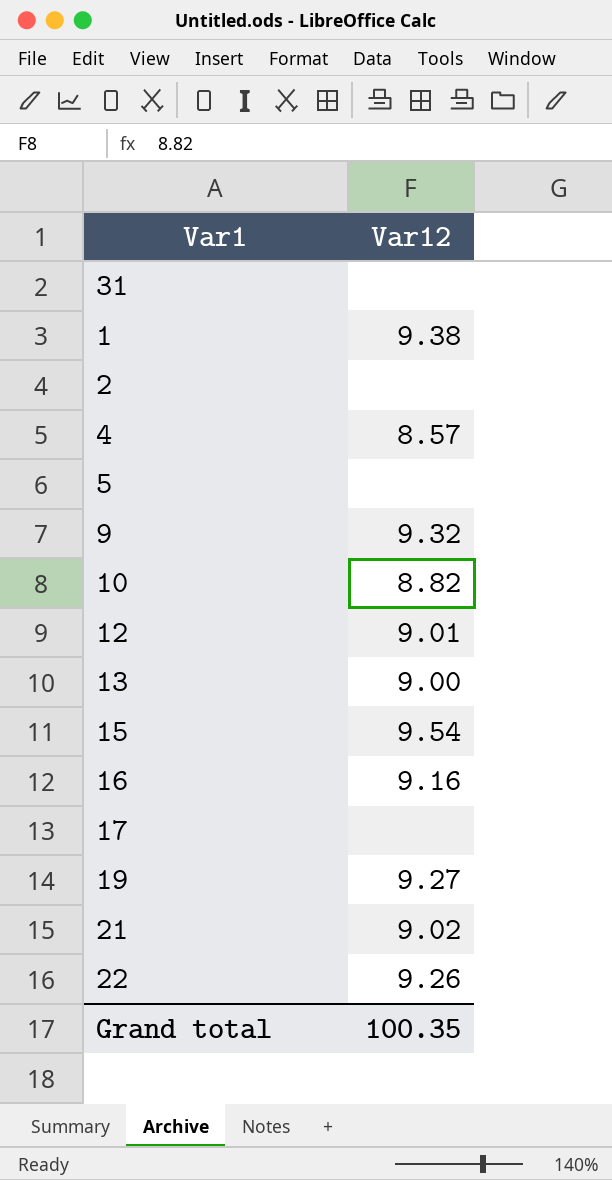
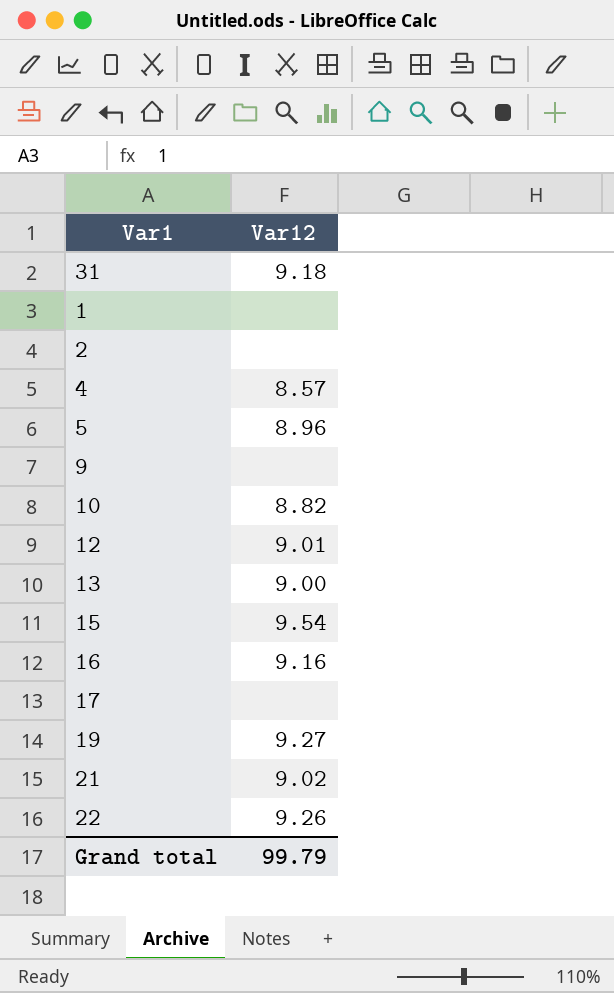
31 | Var12: none -> 9.18
1 | Var12: 9.38 -> none
5 | Var12: none -> 8.96
9 | Var12: 9.32 -> none
Grand total | Var12: 100.35 -> 99.79

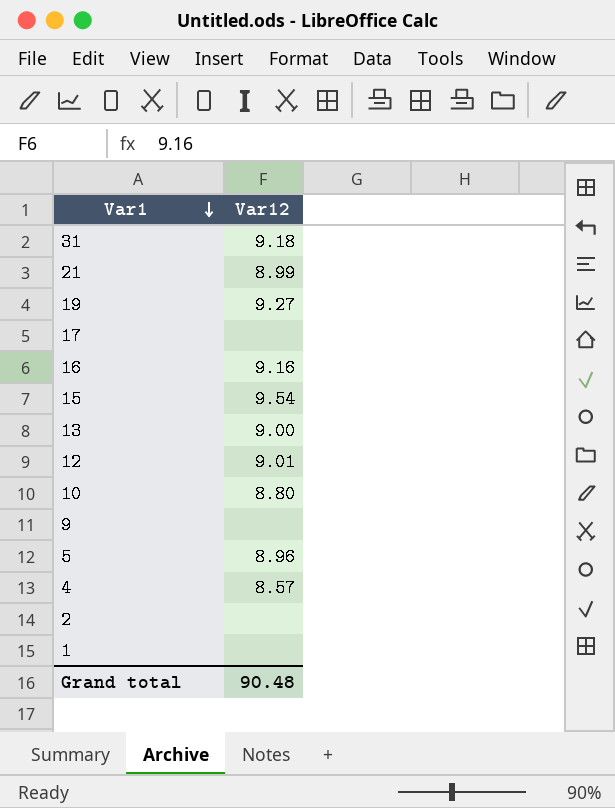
row order: none -> Var1 descending
row 22: 9.26 -> none
21 | Var12: 9.02 -> 8.99
10 | Var12: 8.82 -> 8.80
Grand total | Var12: 99.79 -> 90.48

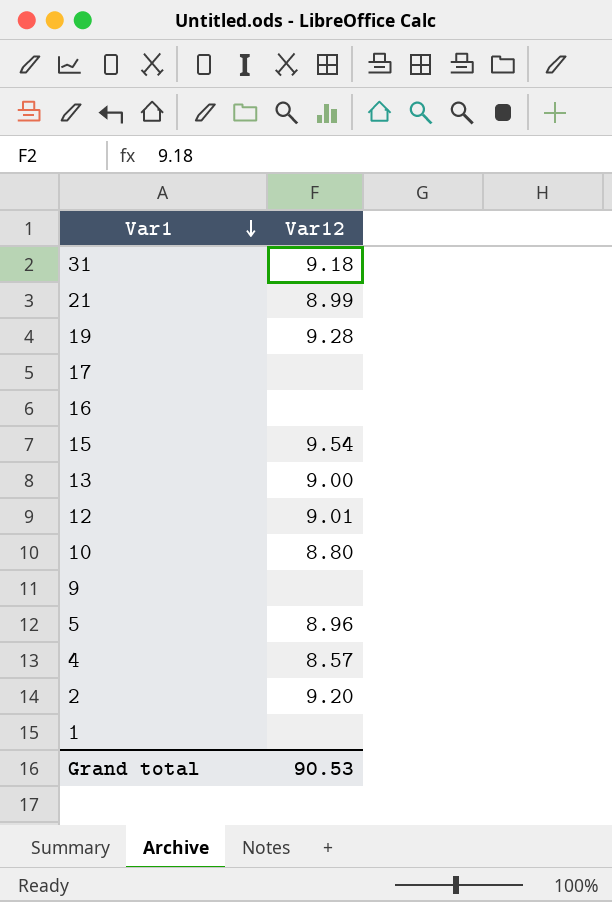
19 | Var12: 9.27 -> 9.28
16 | Var12: 9.16 -> none
2 | Var12: none -> 9.20
Grand total | Var12: 90.48 -> 90.53

